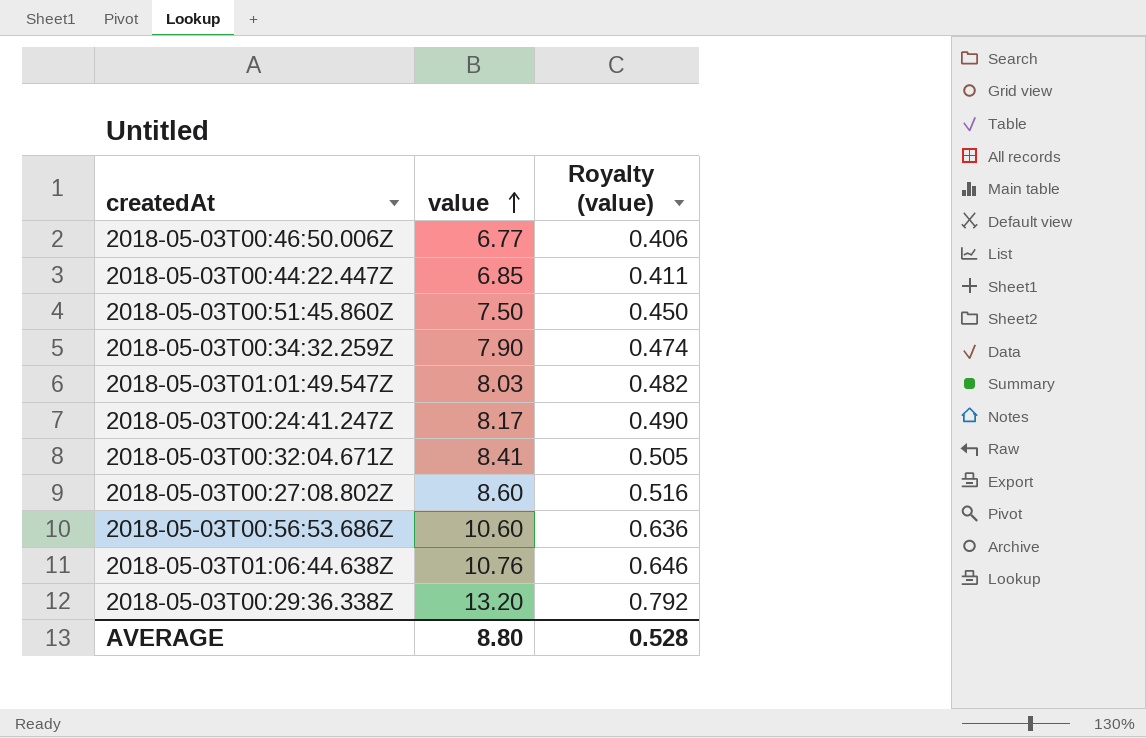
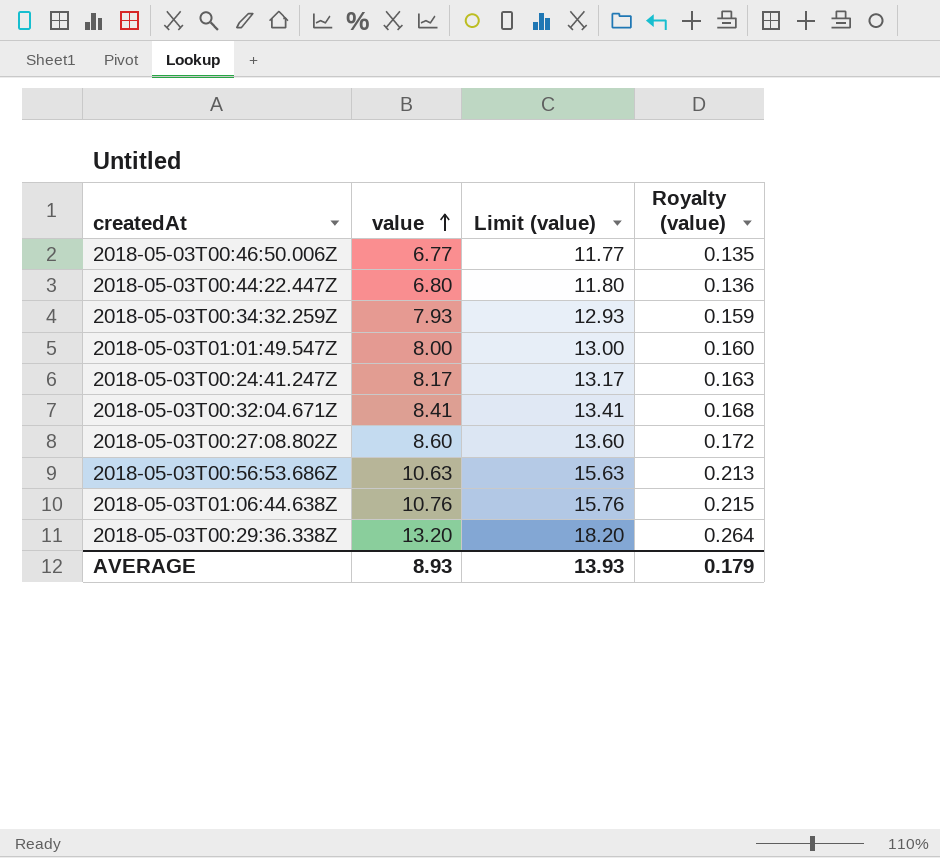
column Limit (value) | formula: none -> [value] + 5
column Royalty (value) | formula: [value] * 0.06 -> [value] * 0.02
row 2018-05-03T00:51:45.860Z: 7.50 | 0.450 -> none
2018-05-03T00:44:22.447Z | value: 6.85 -> 6.80
2018-05-03T00:34:32.259Z | value: 7.90 -> 7.93
2018-05-03T01:01:49.547Z | value: 8.03 -> 8.00
2018-05-03T00:56:53.686Z | value: 10.60 -> 10.63
AVERAGE | value: 8.80 -> 8.93
AVERAGE | Royalty (value): 0.528 -> 0.179

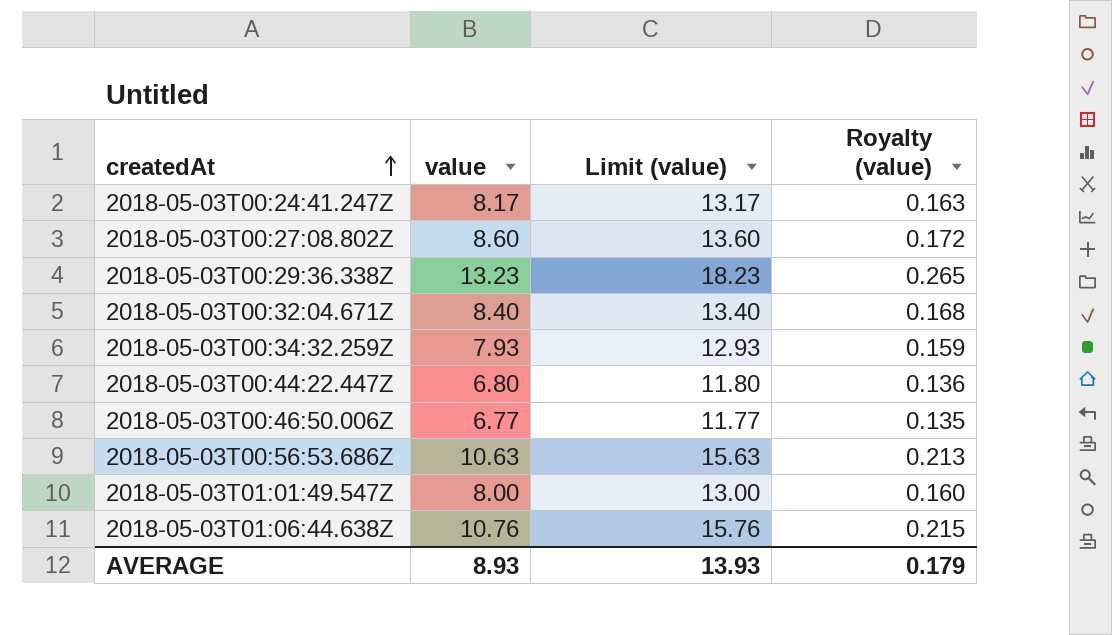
row order: value ascending -> createdAt ascending
2018-05-03T00:29:36.338Z | value: 13.20 -> 13.23
2018-05-03T00:29:36.338Z | Limit (value): 18.20 -> 18.23
2018-05-03T00:29:36.338Z | Royalty (value): 0.264 -> 0.265
2018-05-03T00:32:04.671Z | value: 8.41 -> 8.40
2018-05-03T00:32:04.671Z | Limit (value): 13.41 -> 13.40

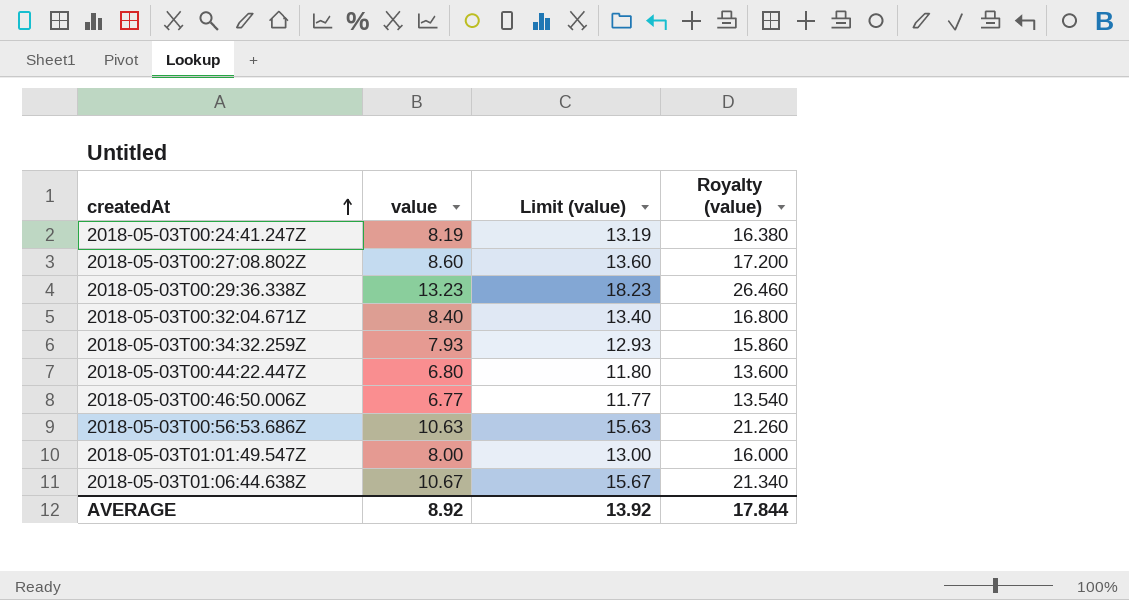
column Royalty (value) | formula: [value] * 0.02 -> [value] * 2
2018-05-03T00:24:41.247Z | value: 8.17 -> 8.19
2018-05-03T00:24:41.247Z | Limit (value): 13.17 -> 13.19
2018-05-03T01:06:44.638Z | value: 10.76 -> 10.67
2018-05-03T01:06:44.638Z | Limit (value): 15.76 -> 15.67
AVERAGE | value: 8.93 -> 8.92
AVERAGE | Limit (value): 13.93 -> 13.92
AVERAGE | Royalty (value): 0.179 -> 17.844

